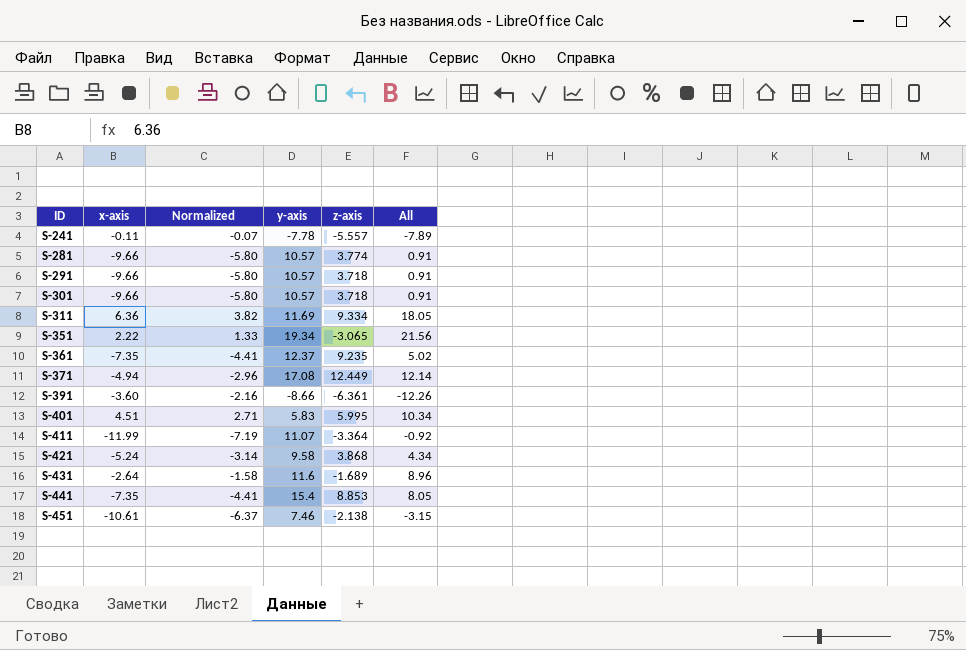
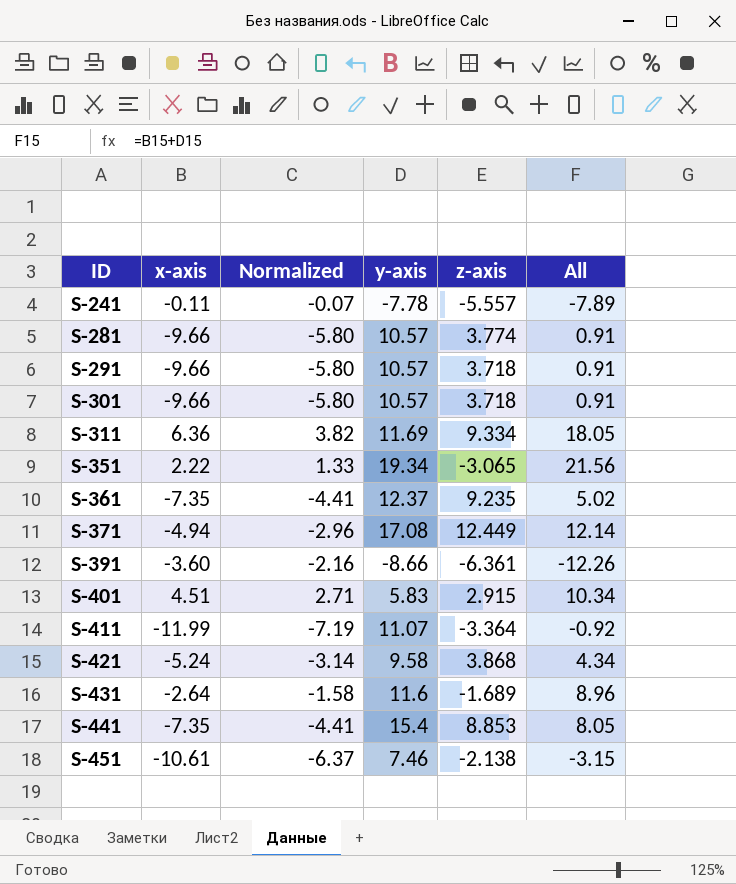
S-401 | z-axis: 5.995 -> 2.915

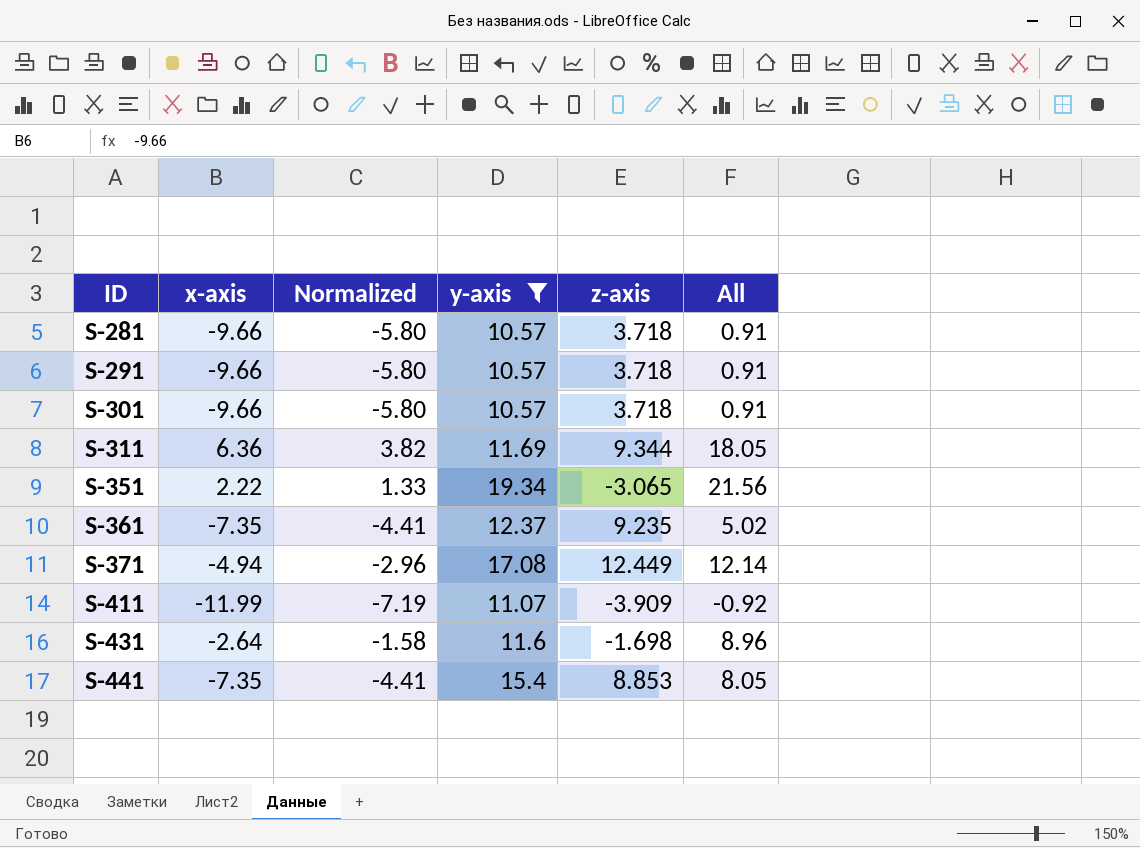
filter: none -> y-axis >= 10.57
S-281 | z-axis: 3.774 -> 3.718
S-311 | z-axis: 9.334 -> 9.344
S-411 | z-axis: -3.364 -> -3.909
S-431 | z-axis: -1.689 -> -1.698

